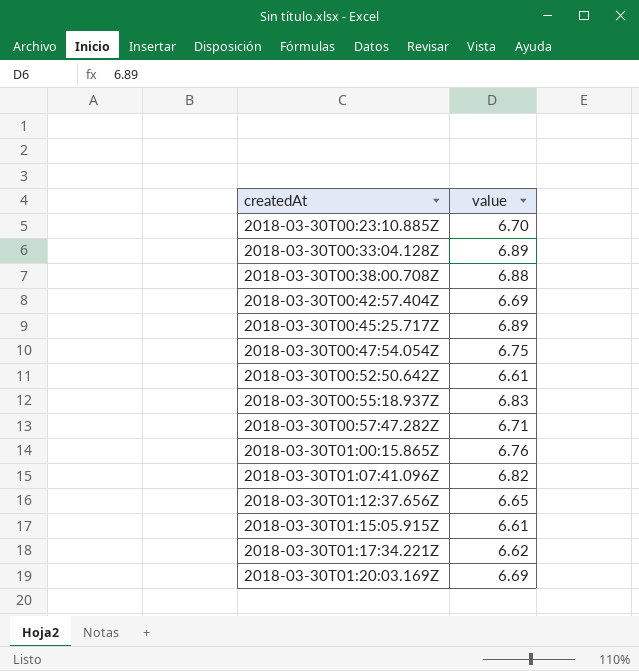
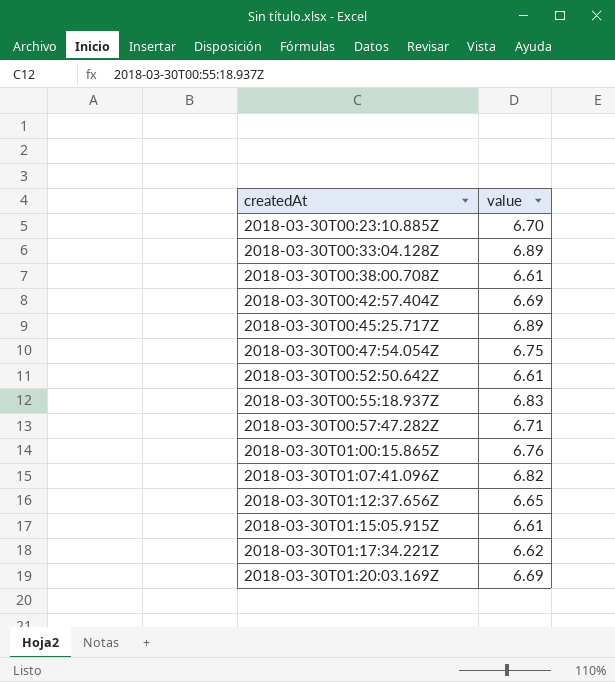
2018-03-30T00:38:00.708Z | value: 6.88 -> 6.61

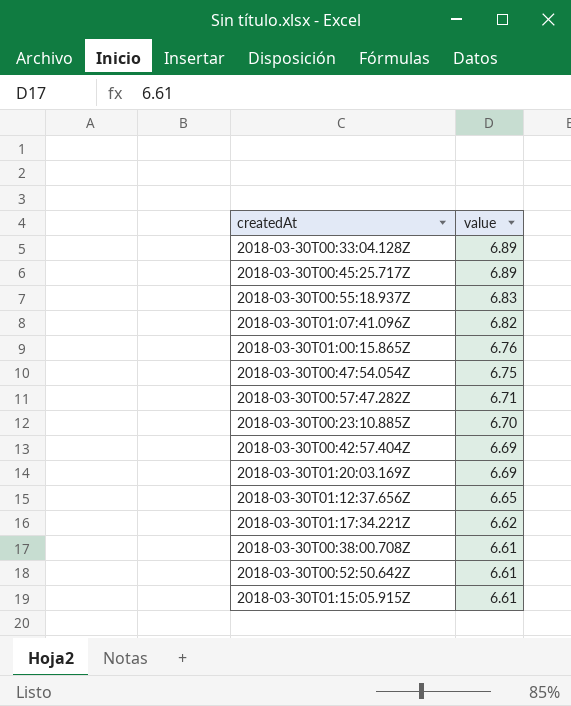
row order: createdAt ascending -> value descending

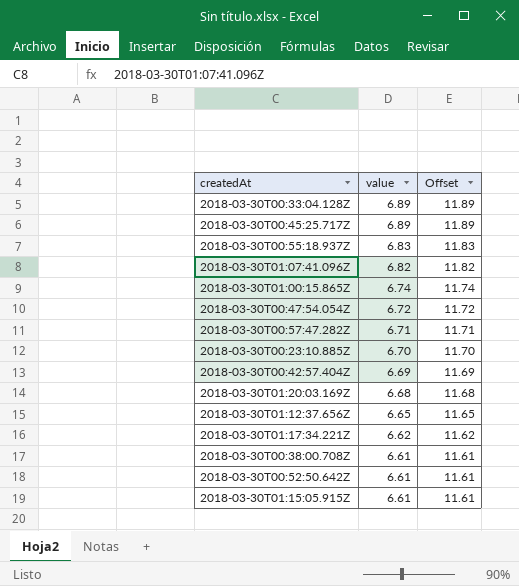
column Offset | formula: none -> [value] + 5
2018-03-30T01:00:15.865Z | value: 6.76 -> 6.74
2018-03-30T00:47:54.054Z | value: 6.75 -> 6.72
2018-03-30T01:20:03.169Z | value: 6.69 -> 6.68

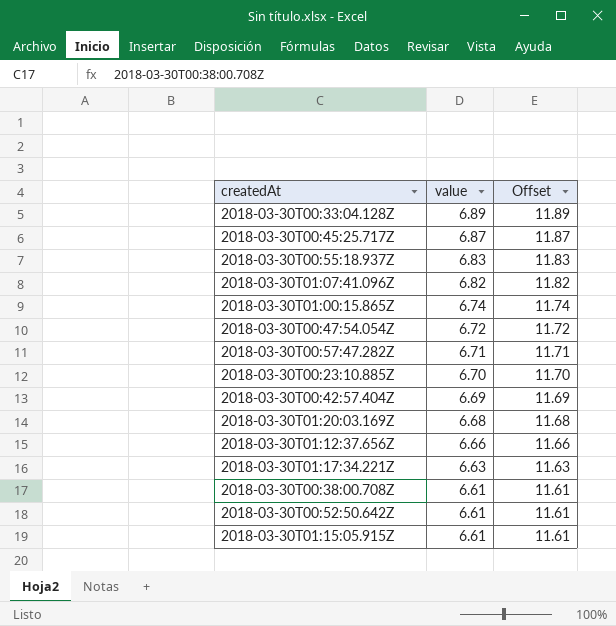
2018-03-30T00:45:25.717Z | value: 6.89 -> 6.87
2018-03-30T00:45:25.717Z | Offset: 11.89 -> 11.87
2018-03-30T01:12:37.656Z | value: 6.65 -> 6.66
2018-03-30T01:12:37.656Z | Offset: 11.65 -> 11.66
2018-03-30T01:17:34.221Z | value: 6.62 -> 6.63
2018-03-30T01:17:34.221Z | Offset: 11.62 -> 11.63

